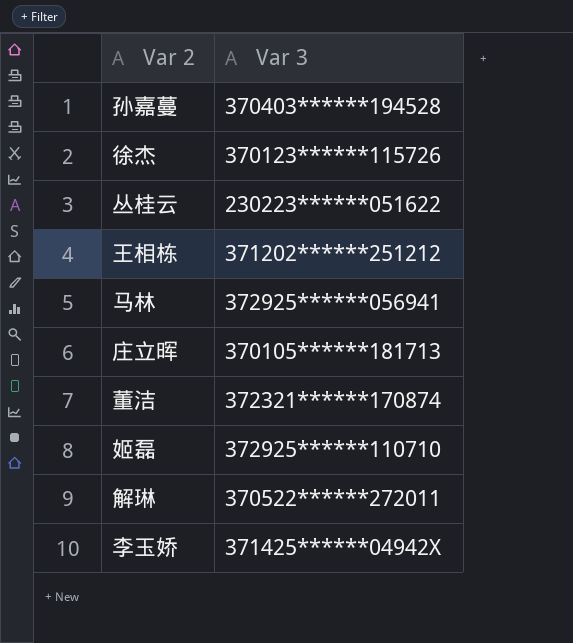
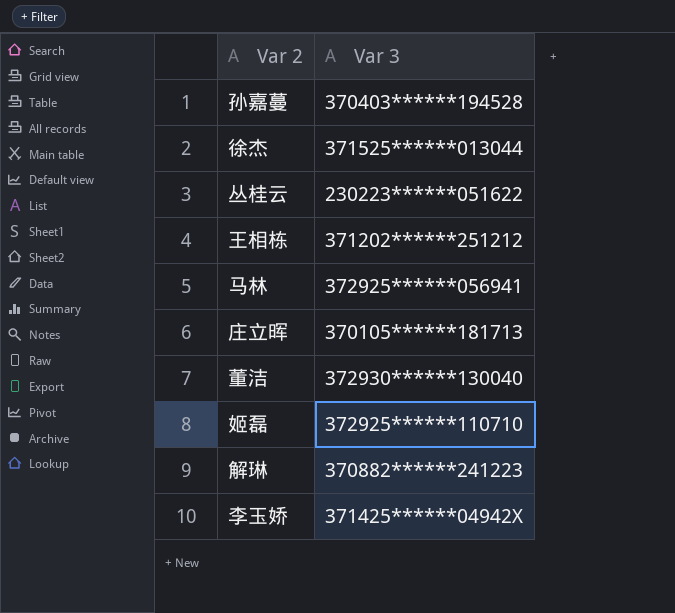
徐杰 | Var 3: 370123******115726 -> 371525******013044
董洁 | Var 3: 372321******170874 -> 372930******130040
解琳 | Var 3: 370522******272011 -> 370882******241223

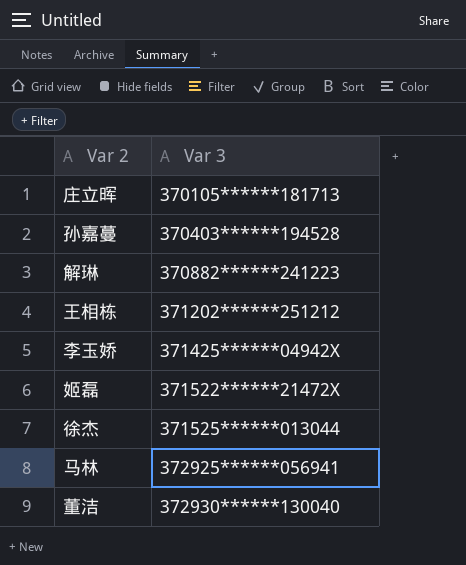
row order: none -> Var 3 ascending
row 丛桂云: 230223******051622 -> none
姬磊 | Var 3: 372925******110710 -> 371522******21472X

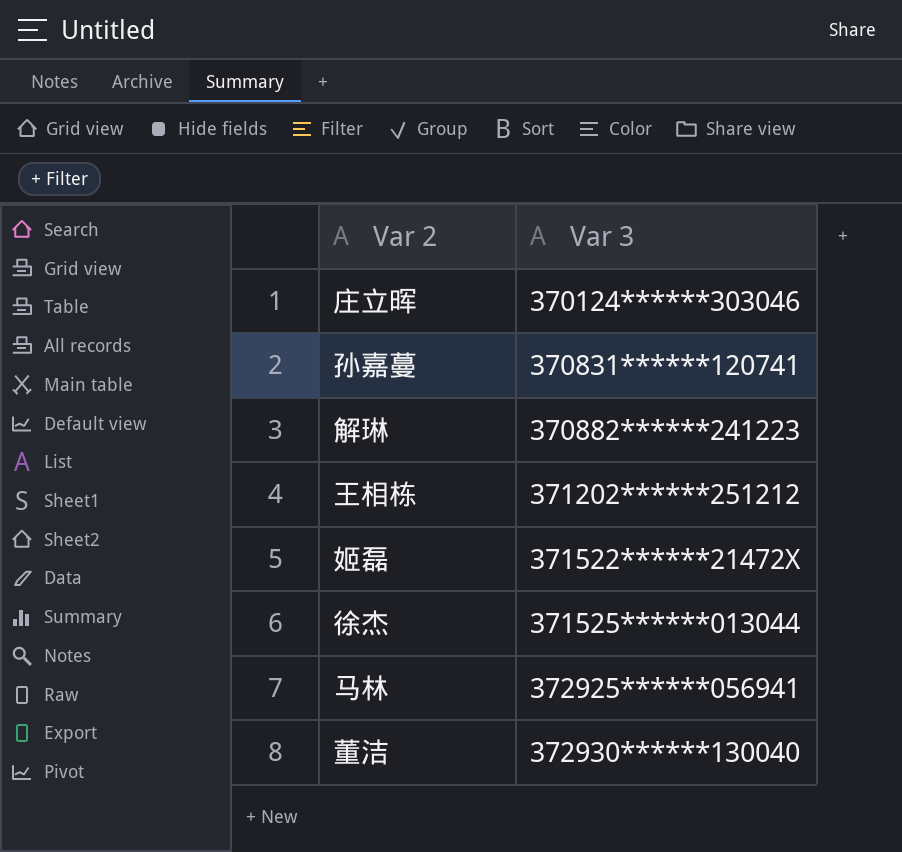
row 李玉娇: 371425******04942X -> none
庄立晖 | Var 3: 370105******181713 -> 370124******303046
孙嘉蔓 | Var 3: 370403******194528 -> 370831******120741

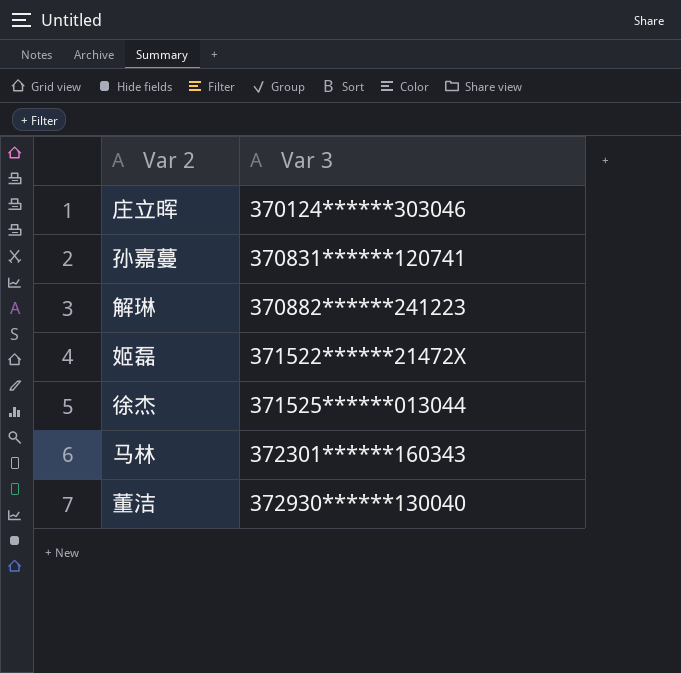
row 王相栋: 371202******251212 -> none
马林 | Var 3: 372925******056941 -> 372301******160343

